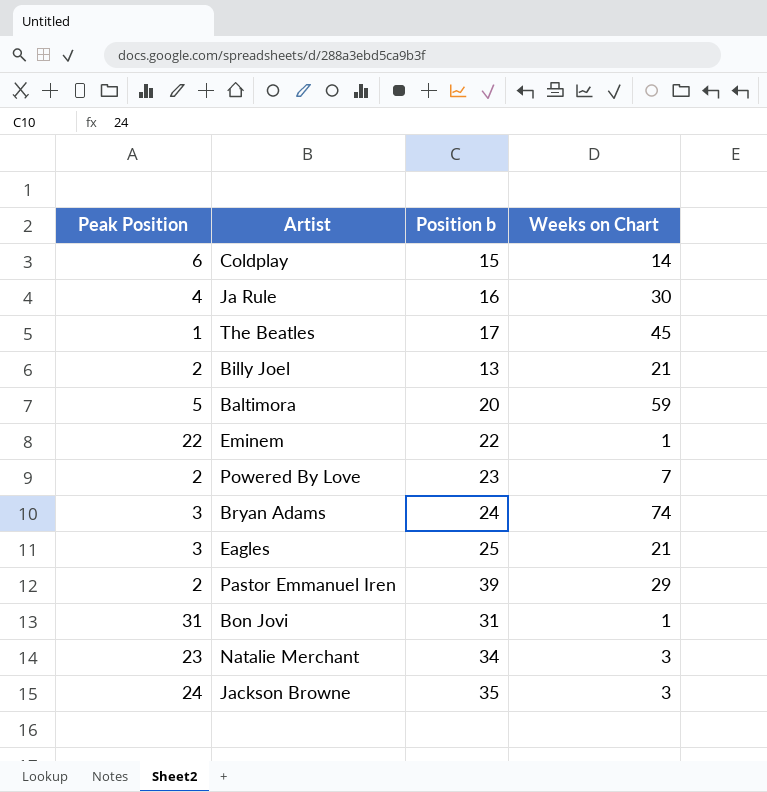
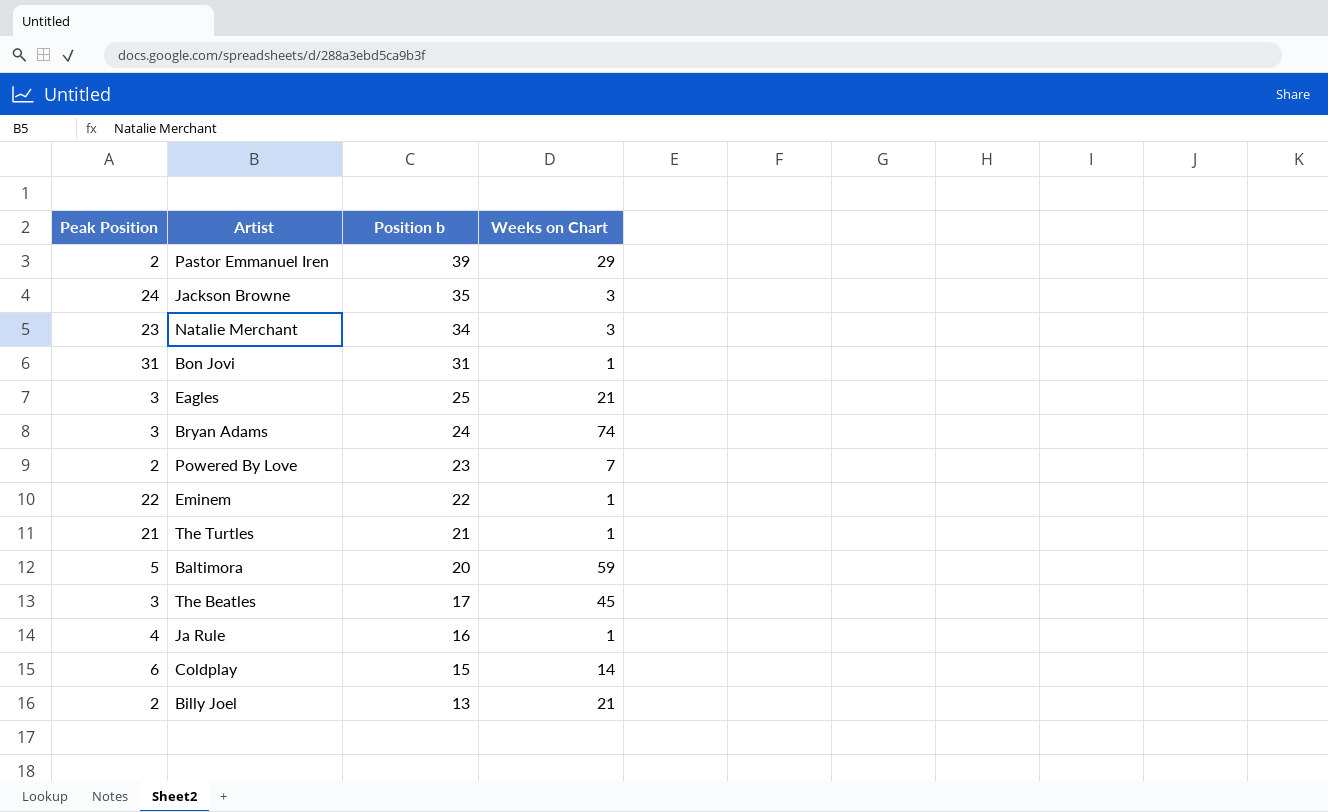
row order: none -> Position b descending
row The Turtles: none -> 21 | 21 | 1
The Beatles | Peak Position: 1 -> 3
Ja Rule | Weeks on Chart: 30 -> 1

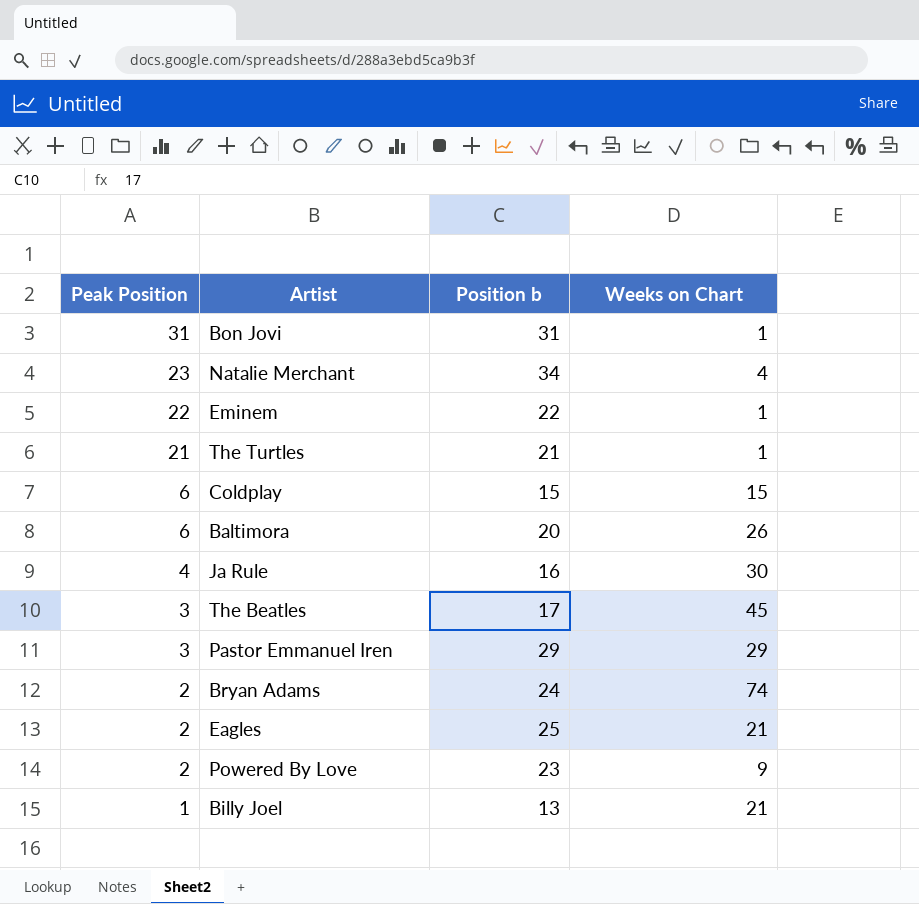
row order: Position b descending -> Peak Position descending
row Jackson Browne: 24 | 35 | 3 -> none
Natalie Merchant | Weeks on Chart: 3 -> 4
Coldplay | Weeks on Chart: 14 -> 15
Baltimora | Peak Position: 5 -> 6
Baltimora | Weeks on Chart: 59 -> 26
Ja Rule | Weeks on Chart: 1 -> 30
Pastor Emmanuel Iren | Peak Position: 2 -> 3
Pastor Emmanuel Iren | Position b: 39 -> 29
Bryan Adams | Peak Position: 3 -> 2
Eagles | Peak Position: 3 -> 2
Powered By Love | Weeks on Chart: 7 -> 9
Billy Joel | Peak Position: 2 -> 1

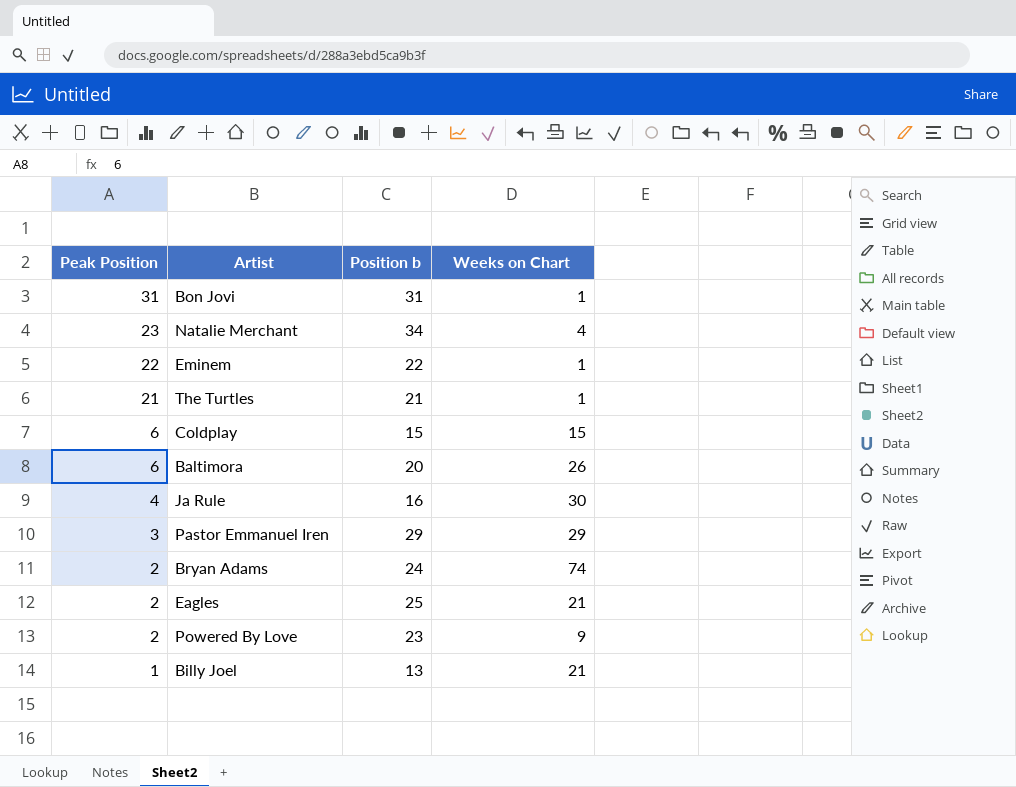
row The Beatles: 3 | 17 | 45 -> none

